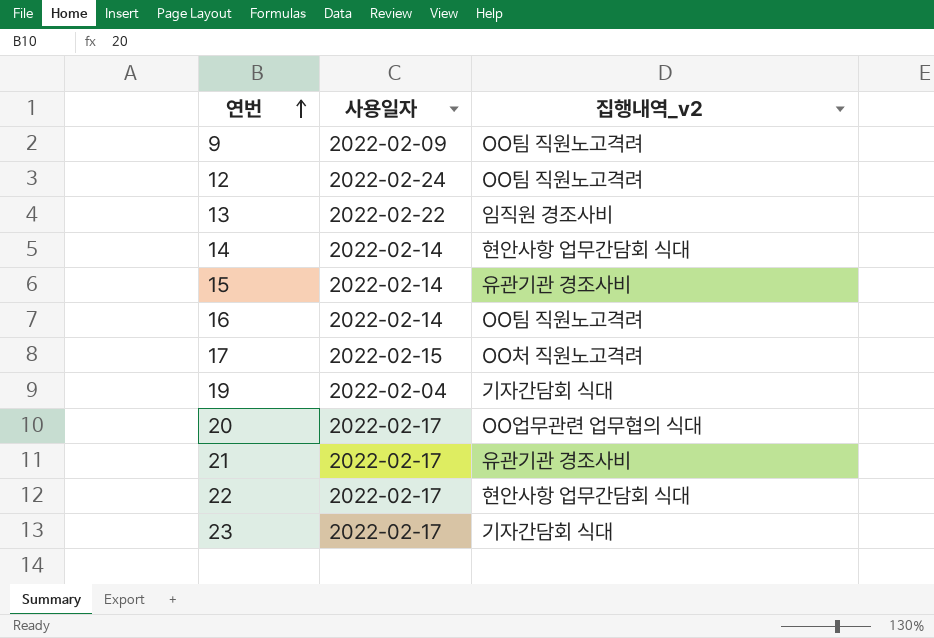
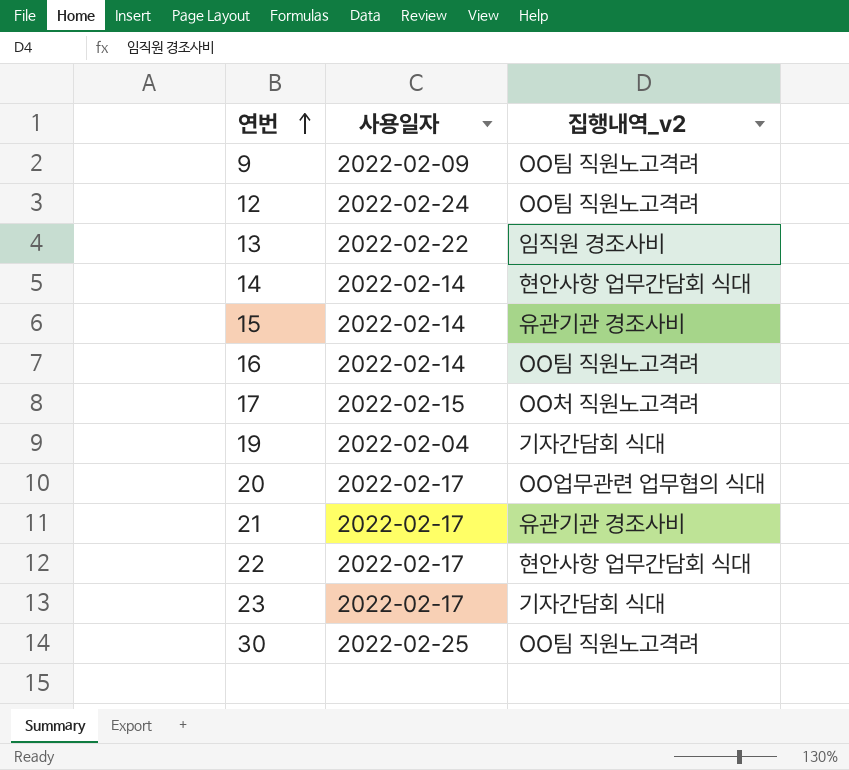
row 30: none -> 2022-02-25 | OO팀 직원노고격려

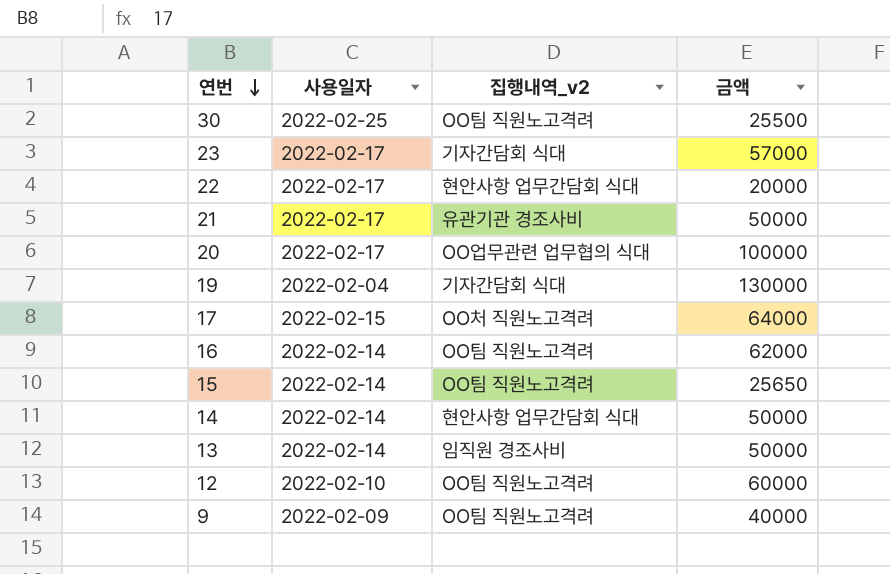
row order: 연번 ascending -> 연번 descending
column 금액 | position: none -> 4
15 | 집행내역_v2: 유관기관 경조사비 -> OO팀 직원노고격려
13 | 사용일자: 2022-02-22 -> 2022-02-14
12 | 사용일자: 2022-02-24 -> 2022-02-10

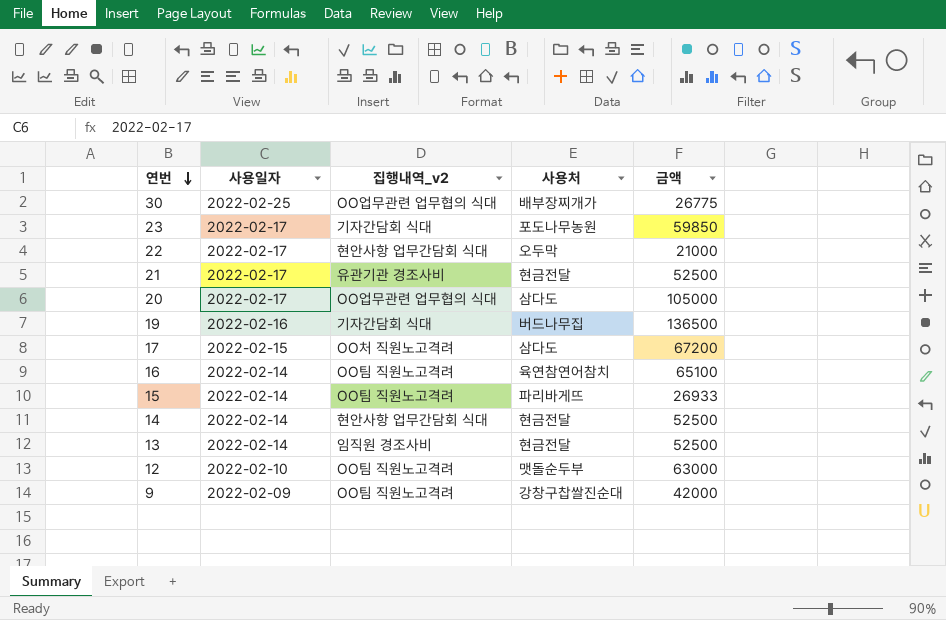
column 사용처 | position: none -> 4
30 | 집행내역_v2: OO팀 직원노고격려 -> OO업무관련 업무협의 식대
30 | 금액: 25500 -> 26775
23 | 금액: 57000 -> 59850
22 | 금액: 20000 -> 21000
21 | 금액: 50000 -> 52500
20 | 금액: 100000 -> 105000
19 | 사용일자: 2022-02-04 -> 2022-02-16
19 | 금액: 130000 -> 136500
17 | 금액: 64000 -> 67200
16 | 금액: 62000 -> 65100
15 | 금액: 25650 -> 26933
14 | 금액: 50000 -> 52500
13 | 금액: 50000 -> 52500
12 | 금액: 60000 -> 63000
9 | 금액: 40000 -> 42000

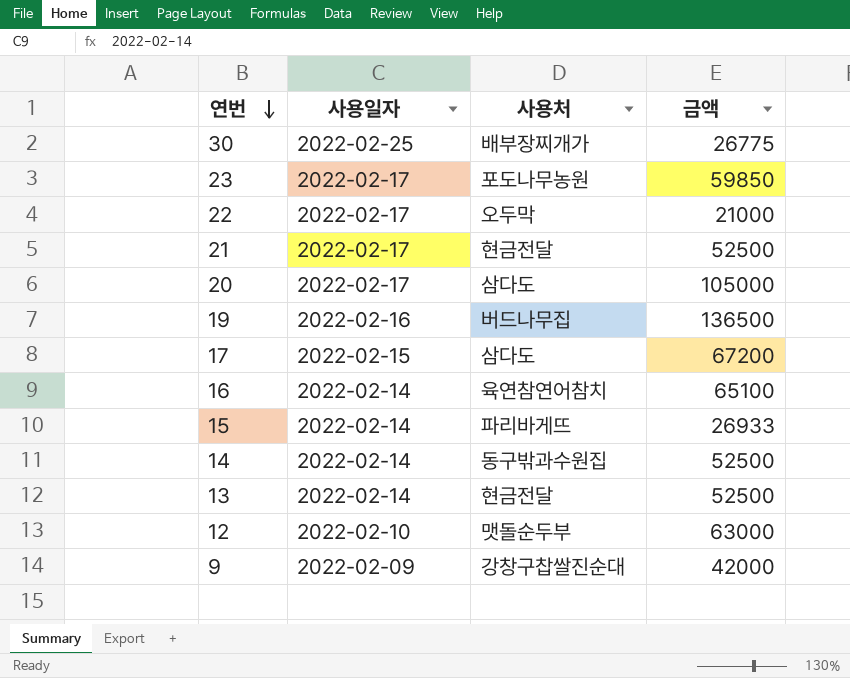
column 집행내역_v2 | position: 3 -> none
14 | 사용처: 현금전달 -> 동구밖과수원집

